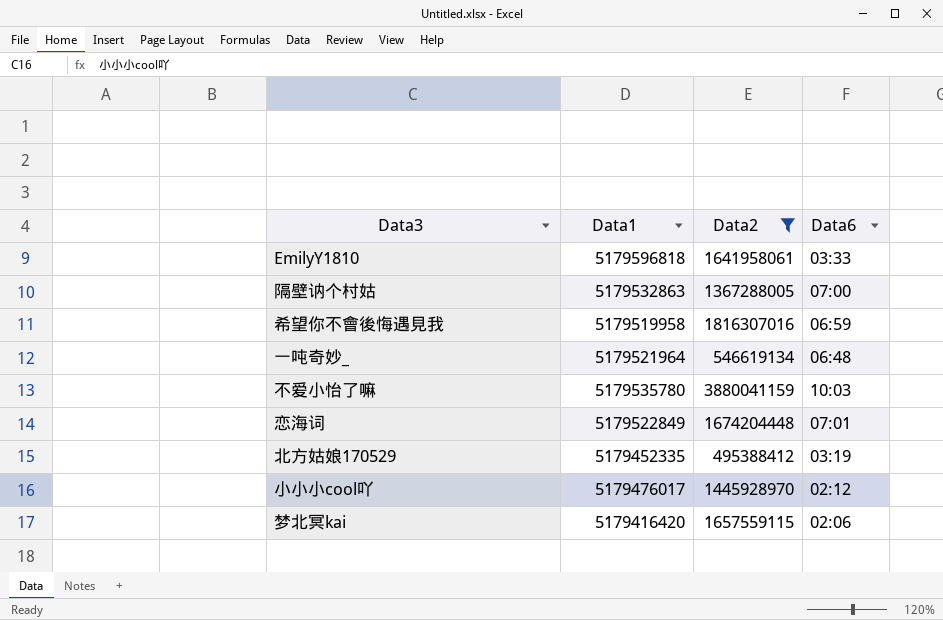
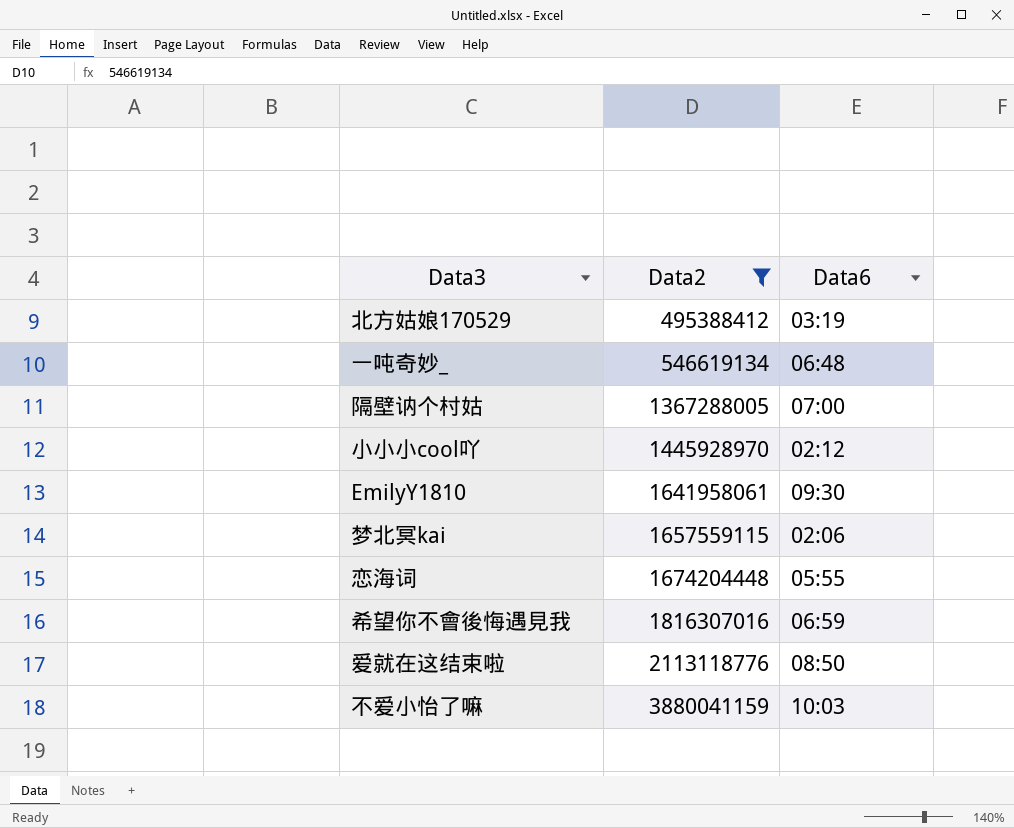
row order: none -> Data2 ascending
column Data1 | position: 2 -> none
EmilyY1810 | Data6: 03:33 -> 09:30
恋海词 | Data6: 07:01 -> 05:55
row 爱就在这结束啦: none -> 2113118776 | 08:50

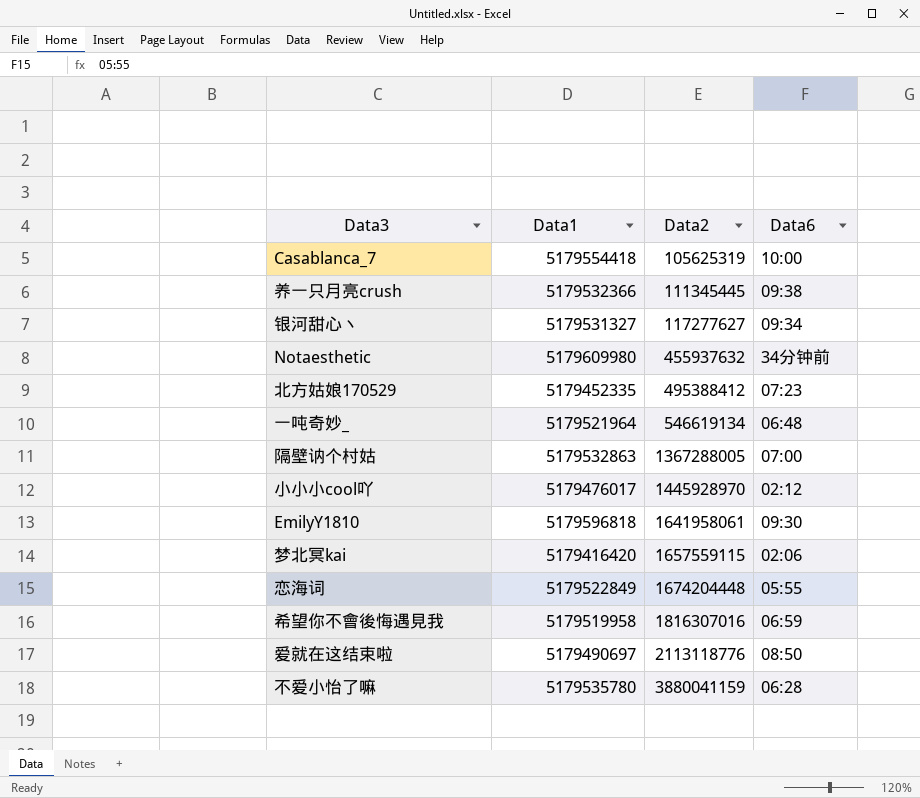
filter: Data2 >= 495388412 -> none
column Data1 | position: none -> 2
北方姑娘170529 | Data6: 03:19 -> 07:23
不爱小怡了嘛 | Data6: 10:03 -> 06:28

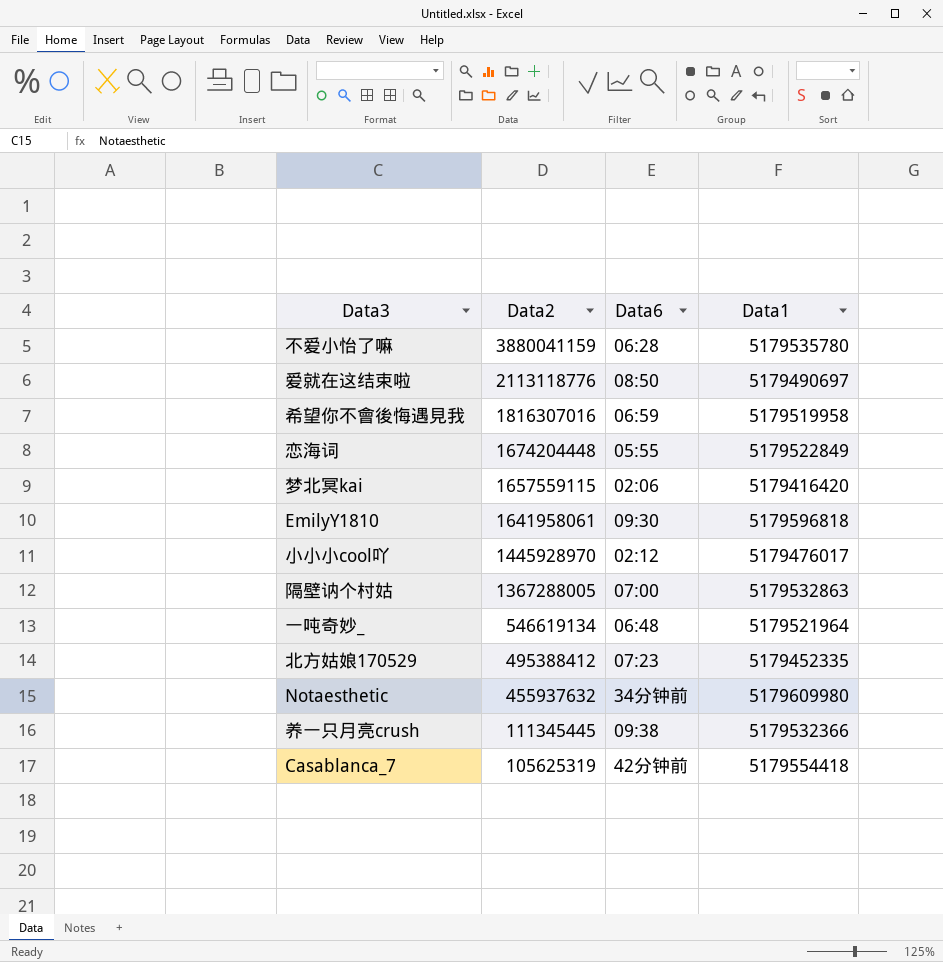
row order: Data2 ascending -> Data2 descending
column Data1 | position: 2 -> 4
row 银河甜心丶: 5179531327 | 117277627 | 09:34 -> none
Casablanca_7 | Data6: 10:00 -> 42分钟前

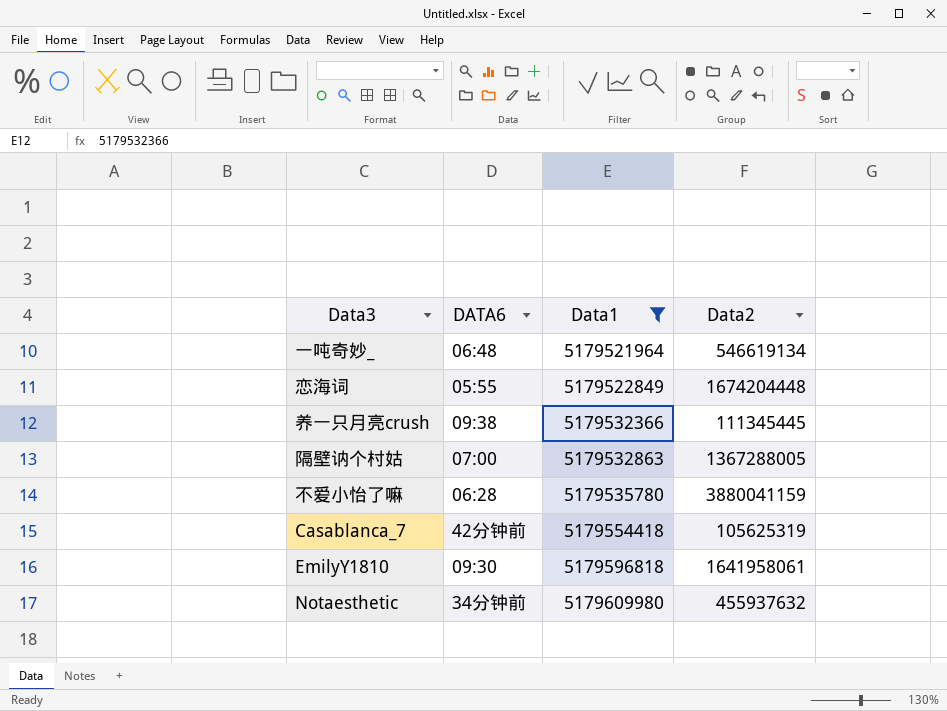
filter: none -> Data1 >= 5179521964
row order: Data2 descending -> Data1 ascending
column name: Data6 -> DATA6
column Data2 | position: 2 -> 4

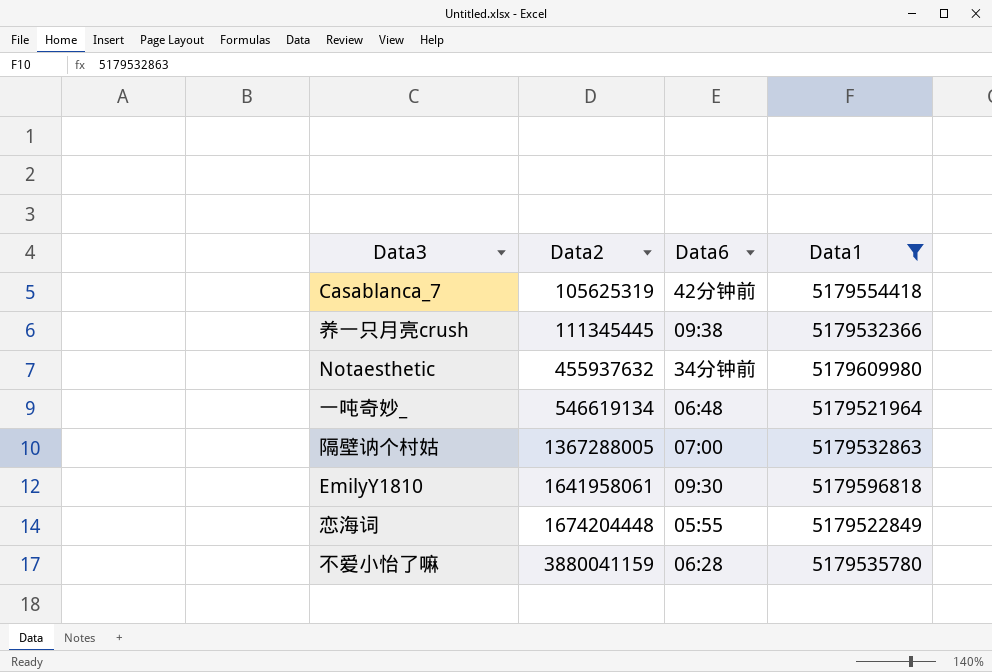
row order: Data1 ascending -> Data2 ascending
column Data2 | position: 4 -> 2
column name: DATA6 -> Data6

